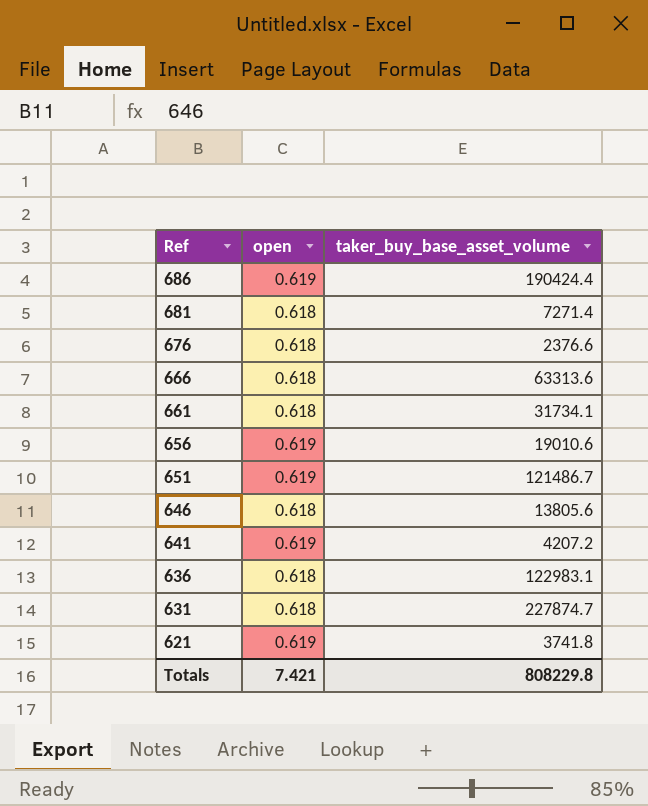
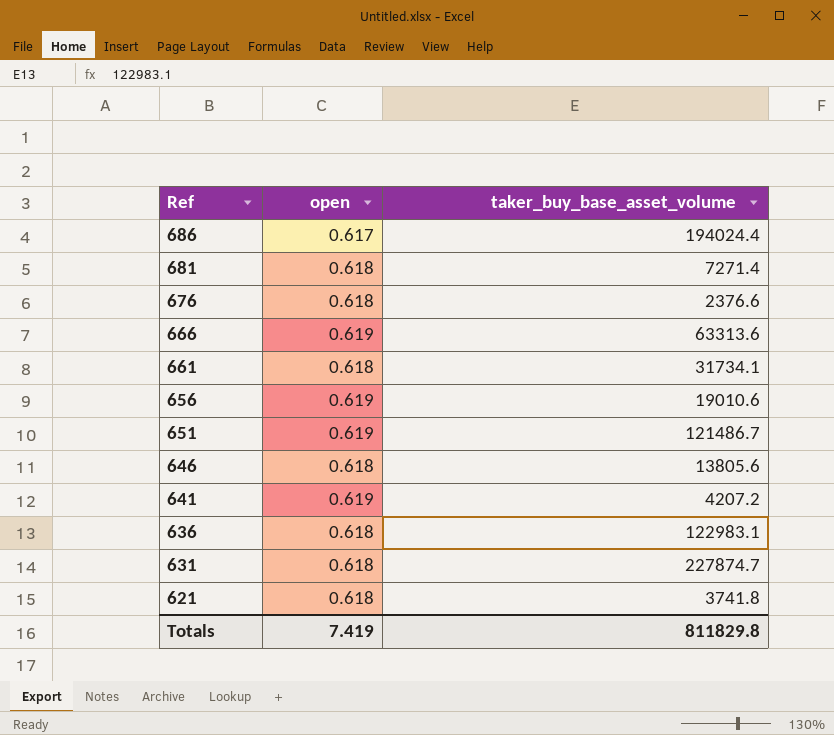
686 | open: 0.619 -> 0.617
686 | taker_buy_base_asset_volume: 190424.4 -> 194024.4
666 | open: 0.618 -> 0.619
621 | open: 0.619 -> 0.618
Totals | open: 7.421 -> 7.419
Totals | taker_buy_base_asset_volume: 808229.8 -> 811829.8

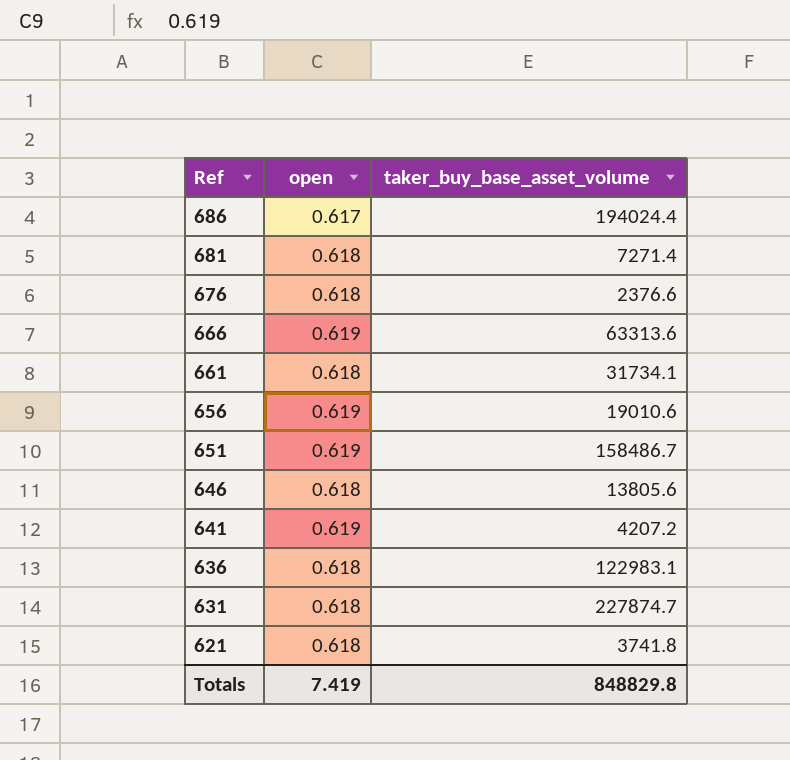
651 | taker_buy_base_asset_volume: 121486.7 -> 158486.7
Totals | taker_buy_base_asset_volume: 811829.8 -> 848829.8

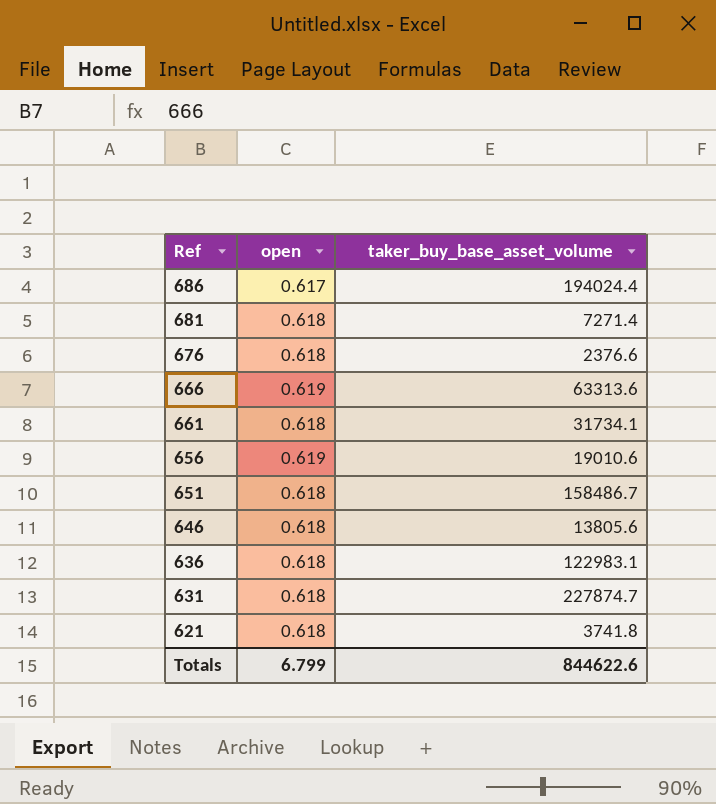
row 641: 0.619 | 4207.2 -> none
651 | open: 0.619 -> 0.618
Totals | open: 7.419 -> 6.799
Totals | taker_buy_base_asset_volume: 848829.8 -> 844622.6

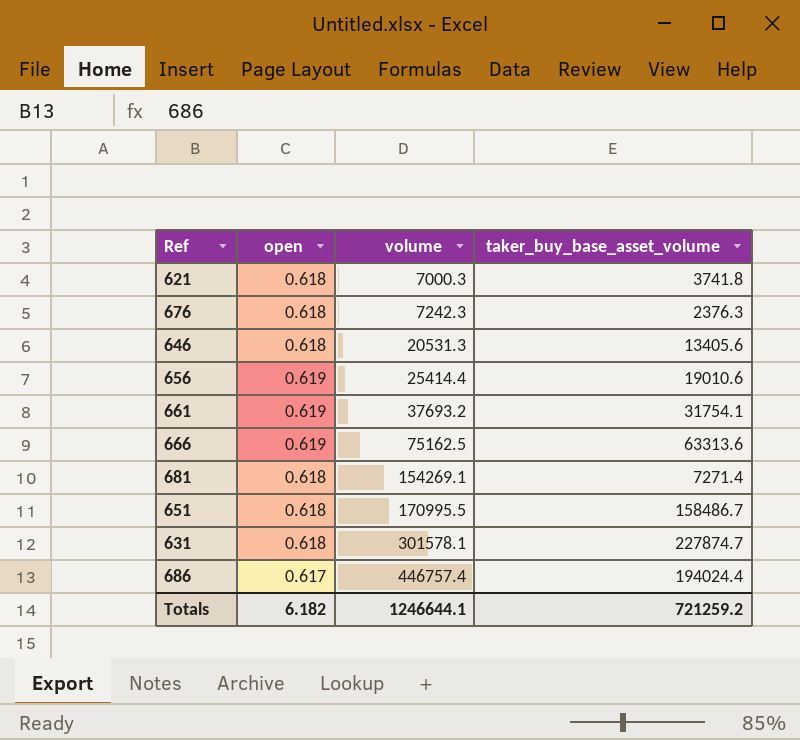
row order: Ref descending -> volume ascending
column volume | position: none -> 3
row 636: 0.618 | 122983.1 -> none
676 | taker_buy_base_asset_volume: 2376.6 -> 2376.3
646 | taker_buy_base_asset_volume: 13805.6 -> 13405.6
661 | open: 0.618 -> 0.619
661 | taker_buy_base_asset_volume: 31734.1 -> 31754.1
Totals | open: 6.799 -> 6.182
Totals | taker_buy_base_asset_volume: 844622.6 -> 721259.2

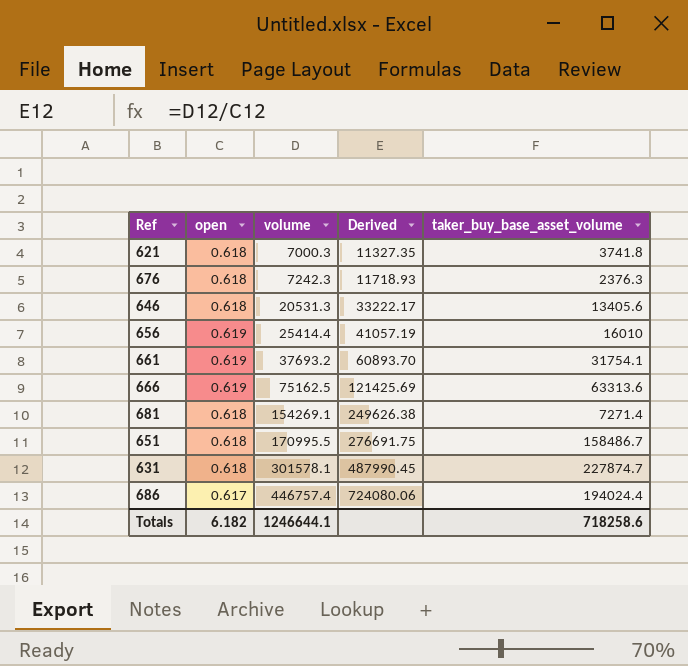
column Derived | formula: none -> [volume] / [open]
656 | taker_buy_base_asset_volume: 19010.6 -> 16010
Totals | taker_buy_base_asset_volume: 721259.2 -> 718258.6

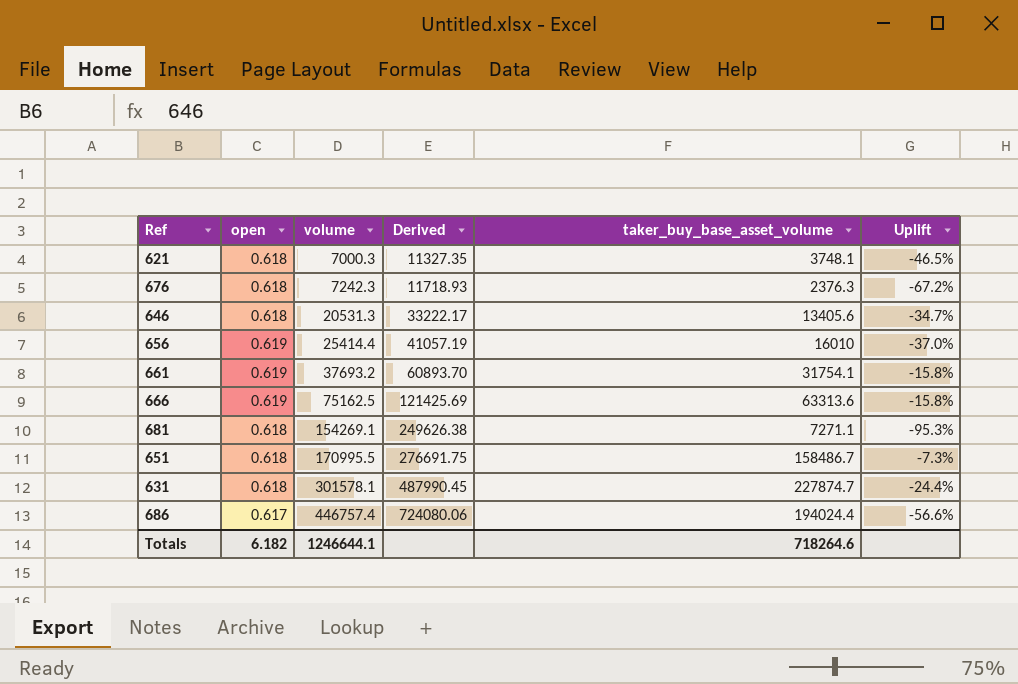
column Uplift | formula: none -> ([taker_buy_base_asset_volume] - [volume]) / [volume]
621 | taker_buy_base_asset_volume: 3741.8 -> 3748.1
681 | taker_buy_base_asset_volume: 7271.4 -> 7271.1
Totals | taker_buy_base_asset_volume: 718258.6 -> 718264.6

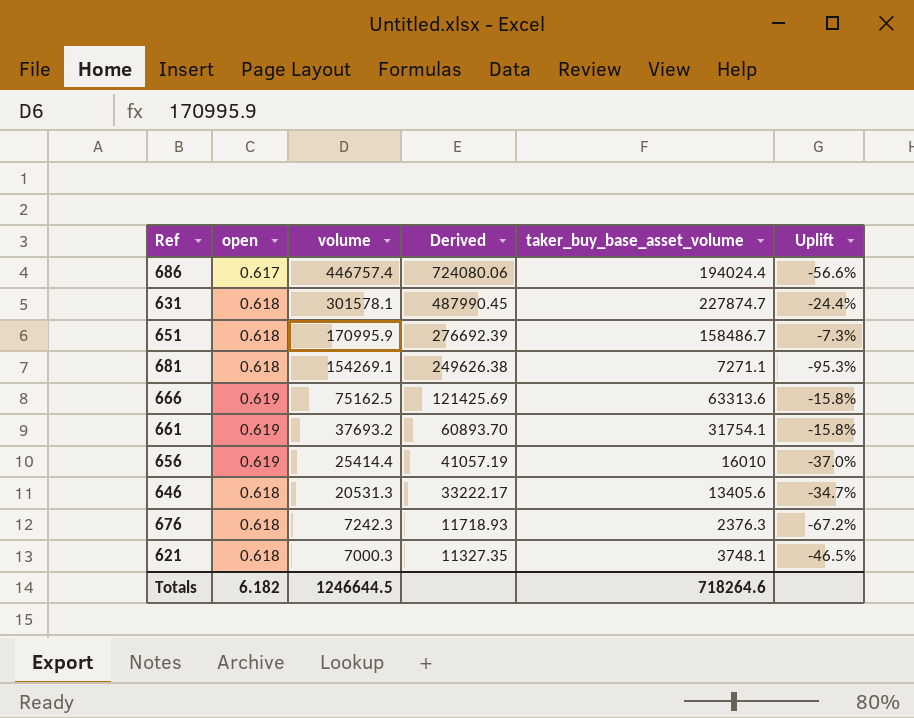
row order: volume ascending -> volume descending
651 | volume: 170995.5 -> 170995.9
651 | Derived: 276691.75 -> 276692.39
Totals | volume: 1246644.1 -> 1246644.5

